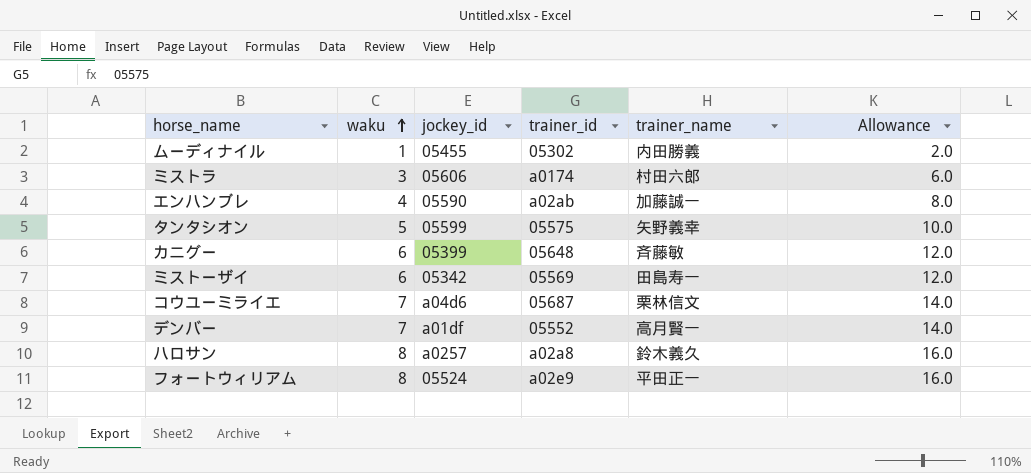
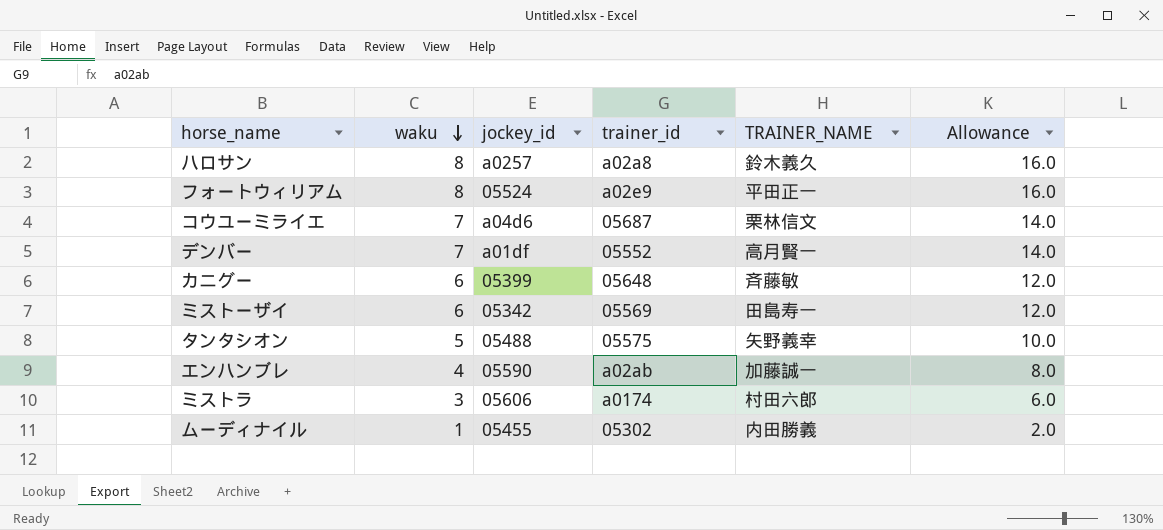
row order: waku ascending -> waku descending
column name: trainer_name -> TRAINER_NAME
タンタシオン | jockey_id: 05599 -> 05488

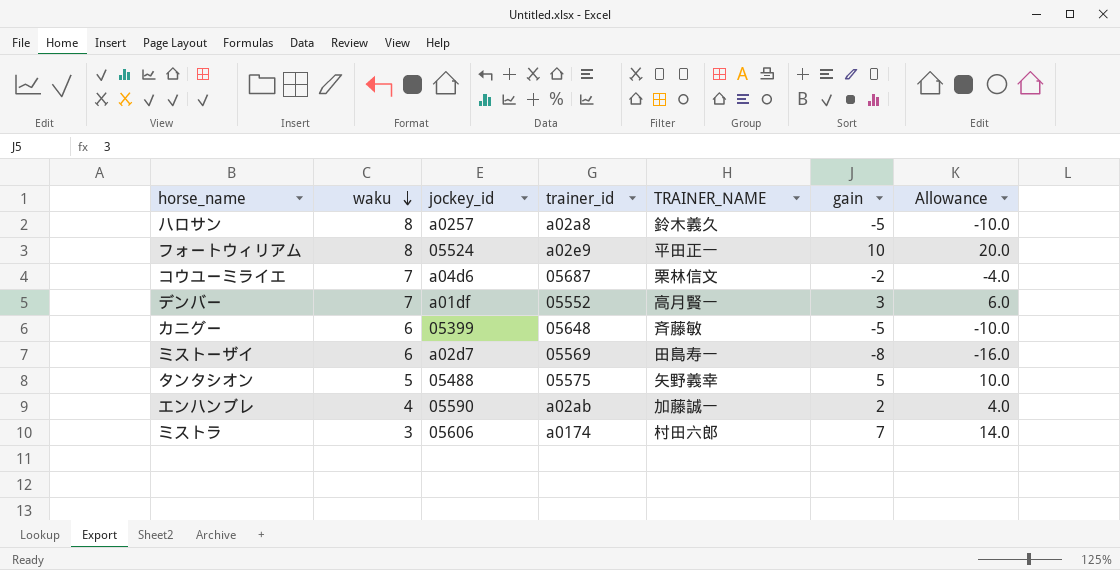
column gain | position: none -> 6
column Allowance | formula: [waku] * 2 -> [gain] * 2
row ムーディナイル: 1 | 05455 | 05302 | 内田勝義 | 2.0 -> none
ミストーザイ | jockey_id: 05342 -> a02d7

